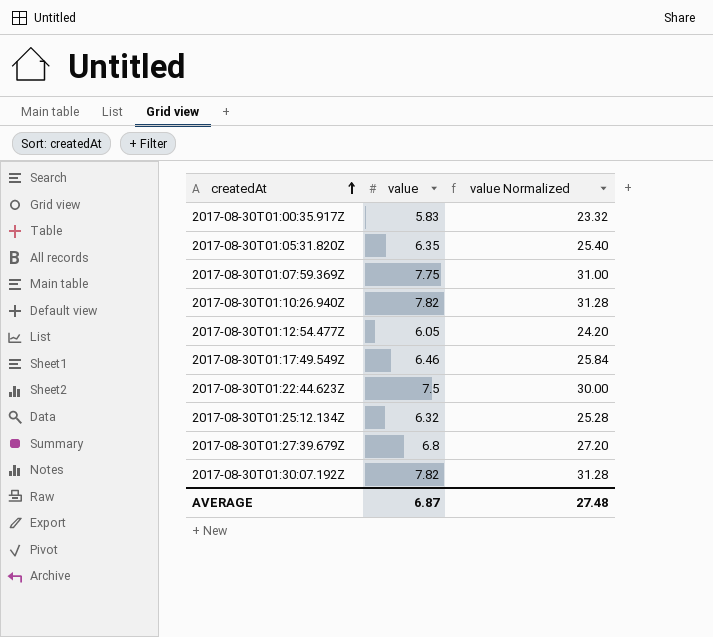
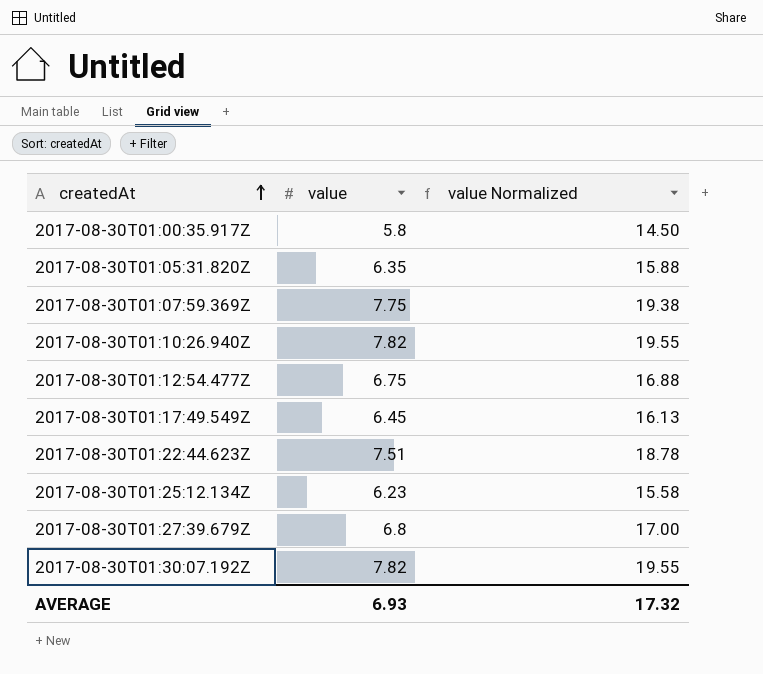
column value Normalized | formula: [value] * 4 -> [value] * 2.5
2017-08-30T01:00:35.917Z | value: 5.83 -> 5.8
2017-08-30T01:12:54.477Z | value: 6.05 -> 6.75
2017-08-30T01:17:49.549Z | value: 6.46 -> 6.45
2017-08-30T01:22:44.623Z | value: 7.5 -> 7.51
2017-08-30T01:25:12.134Z | value: 6.32 -> 6.23
AVERAGE | value: 6.87 -> 6.93
AVERAGE | value Normalized: 27.48 -> 17.32

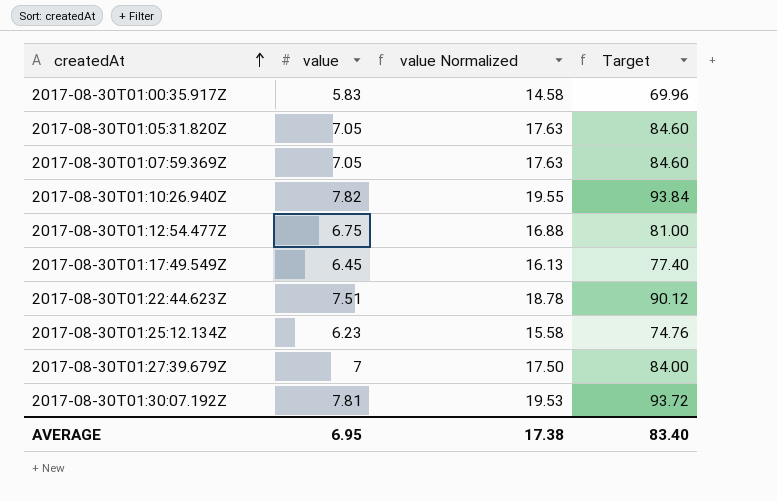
column Target | formula: none -> [value] * 12
2017-08-30T01:00:35.917Z | value: 5.8 -> 5.83
2017-08-30T01:00:35.917Z | value Normalized: 14.50 -> 14.58
2017-08-30T01:05:31.820Z | value: 6.35 -> 7.05
2017-08-30T01:05:31.820Z | value Normalized: 15.88 -> 17.63
2017-08-30T01:07:59.369Z | value: 7.75 -> 7.05
2017-08-30T01:07:59.369Z | value Normalized: 19.38 -> 17.63
2017-08-30T01:27:39.679Z | value: 6.8 -> 7
2017-08-30T01:27:39.679Z | value Normalized: 17.00 -> 17.50
2017-08-30T01:30:07.192Z | value: 7.82 -> 7.81
2017-08-30T01:30:07.192Z | value Normalized: 19.55 -> 19.53
AVERAGE | value: 6.93 -> 6.95
AVERAGE | value Normalized: 17.32 -> 17.38

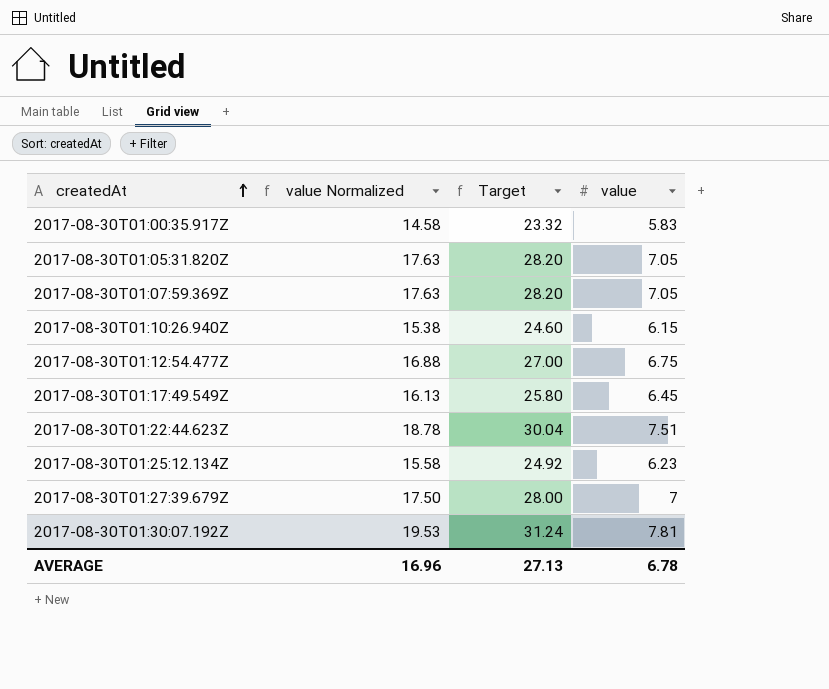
column Target | formula: [value] * 12 -> [value] * 4
column value | position: 2 -> 4
2017-08-30T01:10:26.940Z | value Normalized: 19.55 -> 15.38
2017-08-30T01:10:26.940Z | value: 7.82 -> 6.15
AVERAGE | value Normalized: 17.38 -> 16.96
AVERAGE | Target: 83.40 -> 27.13
AVERAGE | value: 6.95 -> 6.78

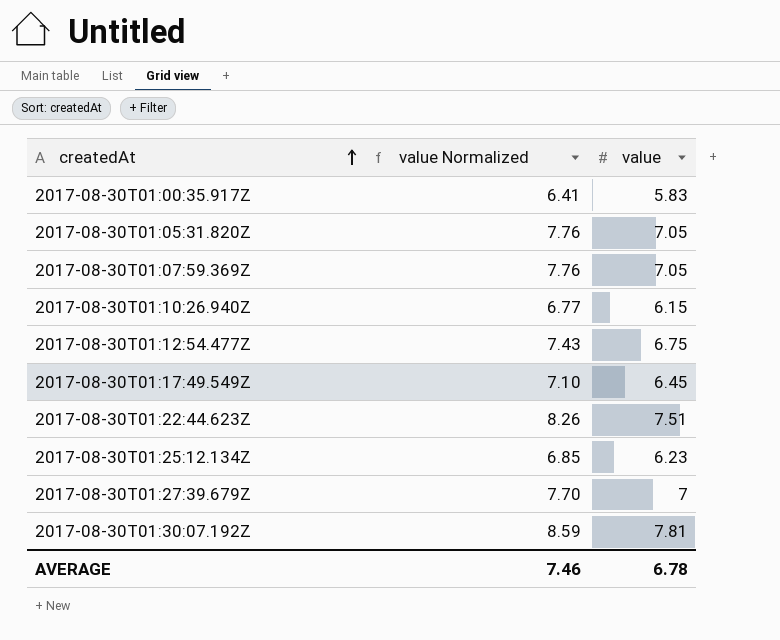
column Target | formula: [value] * 4 -> none
column value Normalized | formula: [value] * 2.5 -> [value] * 1.1
AVERAGE | value Normalized: 16.96 -> 7.46

